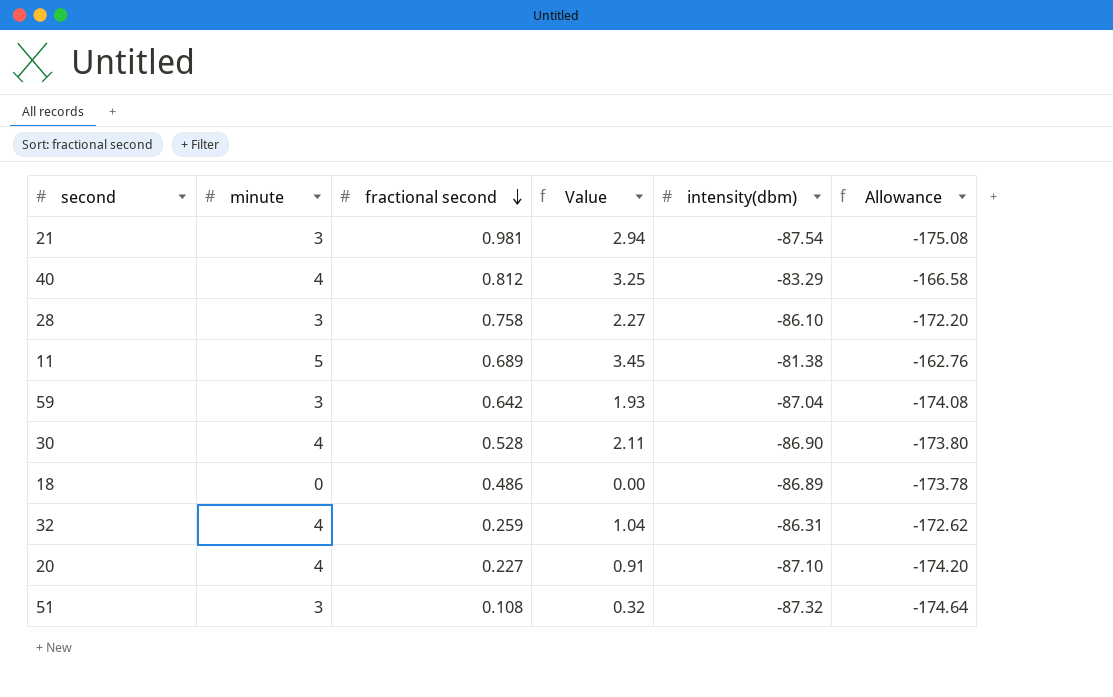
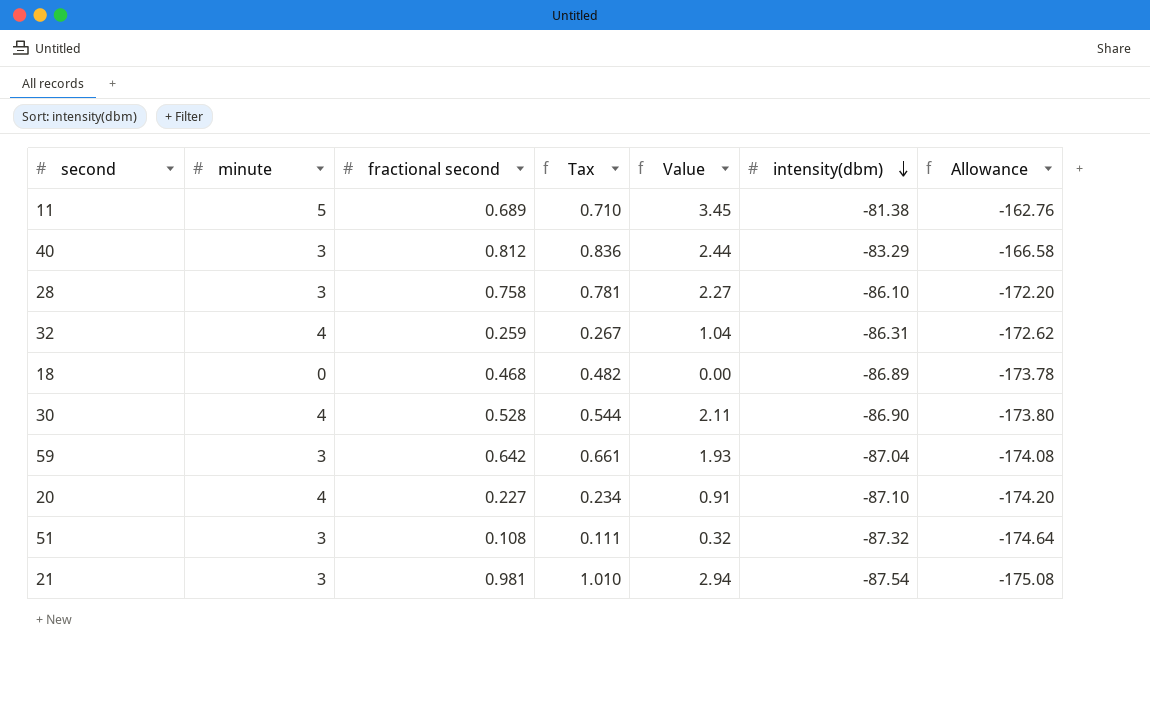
row order: fractional second descending -> intensity(dbm) descending
column Tax | formula: none -> [fractional second] * 1.03
40 | minute: 4 -> 3
40 | Value: 3.25 -> 2.44
18 | fractional second: 0.486 -> 0.468

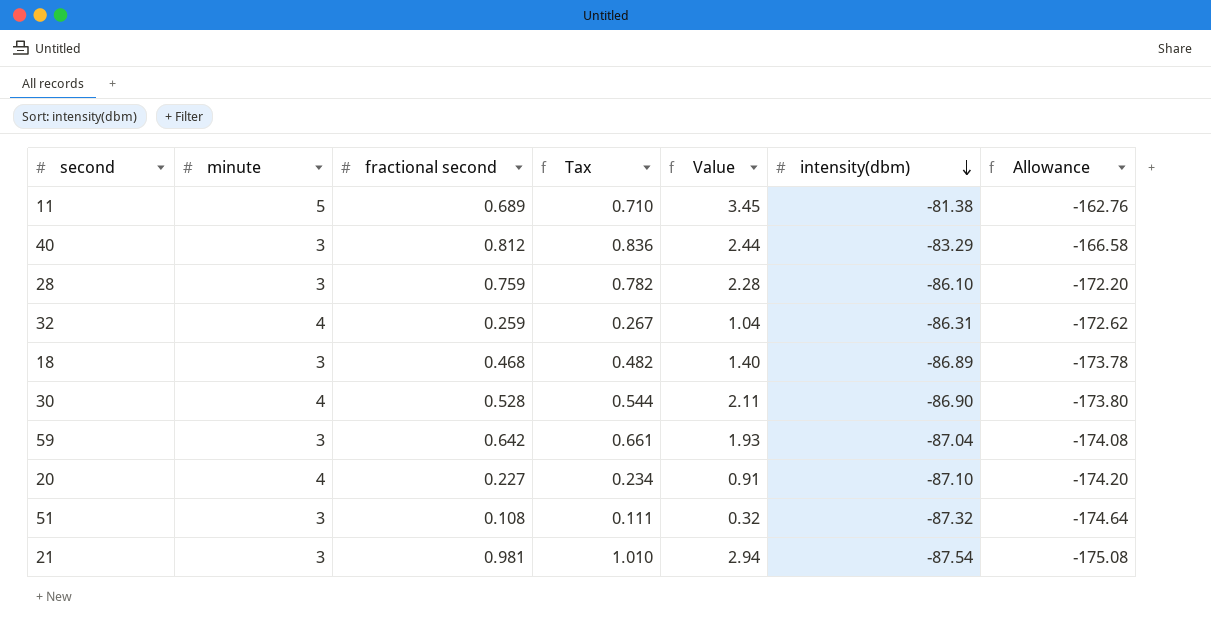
28 | fractional second: 0.758 -> 0.759
28 | Tax: 0.781 -> 0.782
28 | Value: 2.27 -> 2.28
18 | minute: 0 -> 3
18 | Value: 0.00 -> 1.40

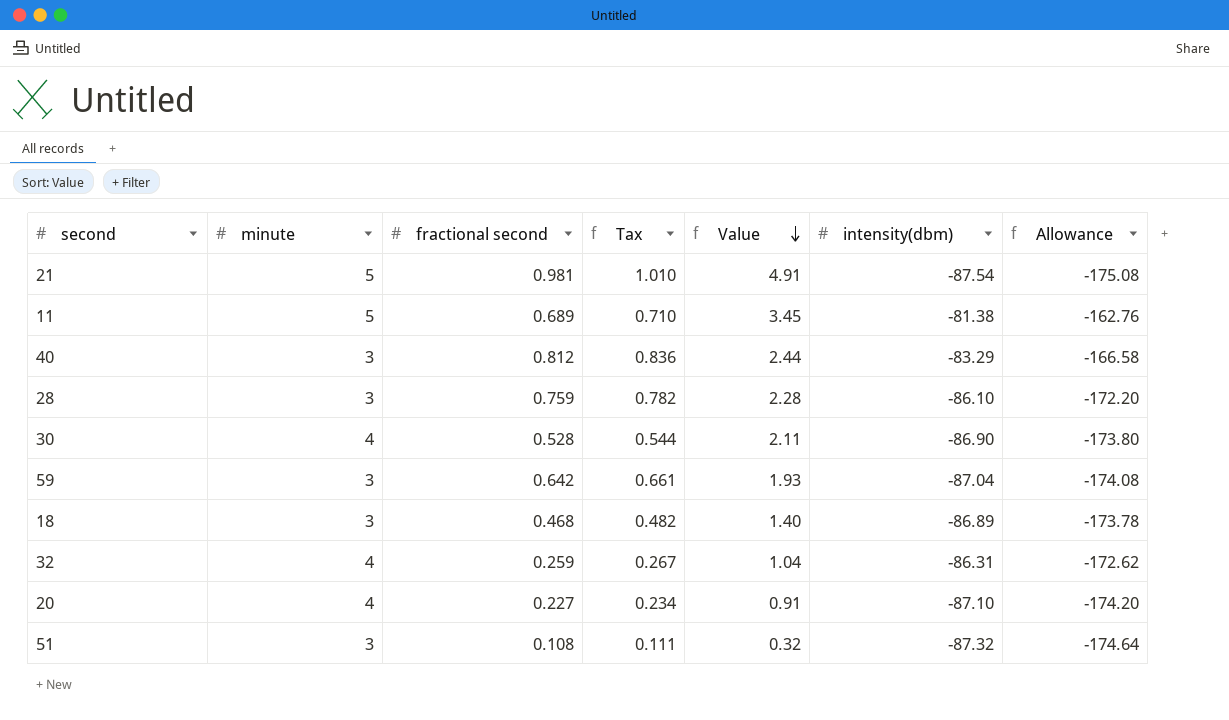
row order: intensity(dbm) descending -> Value descending
21 | minute: 3 -> 5
21 | Value: 2.94 -> 4.91

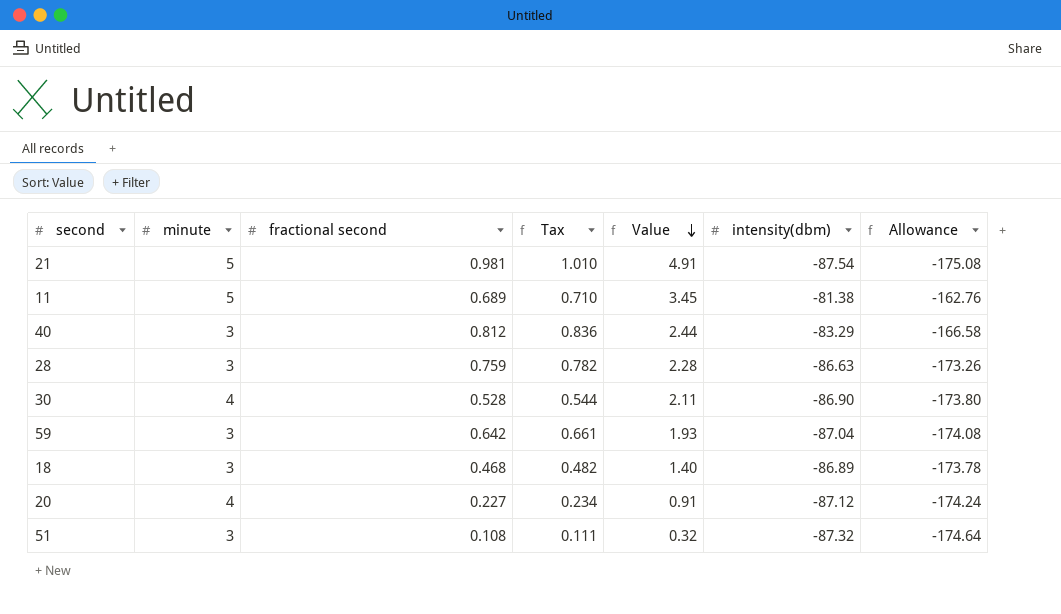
row 32: 4 | 0.259 | 0.267 | 1.04 | -86.31 | -172.62 -> none
28 | intensity(dbm): -86.10 -> -86.63
28 | Allowance: -172.20 -> -173.26
20 | intensity(dbm): -87.10 -> -87.12
20 | Allowance: -174.20 -> -174.24

